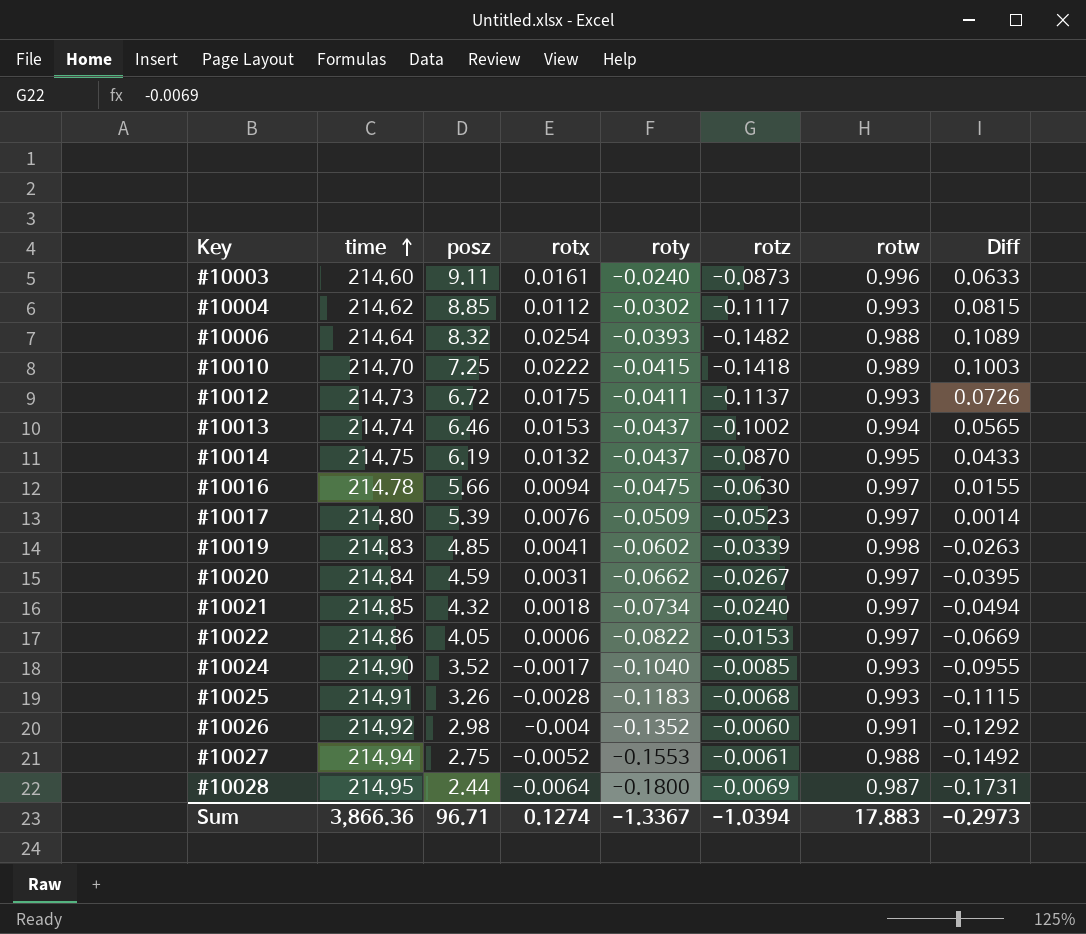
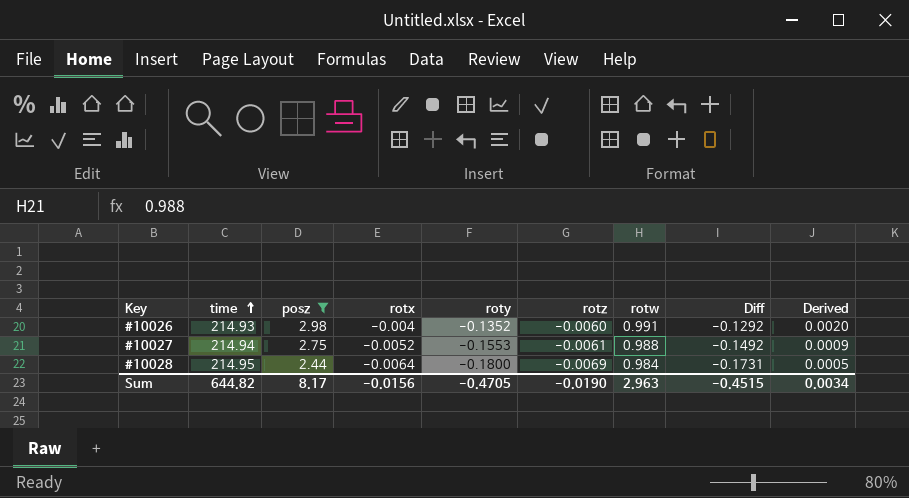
filter: none -> posz <= 2.98
column Derived | formula: none -> [rotx] - [rotz]
#10026 | time: 214.92 -> 214.93
#10028 | rotw: 0.987 -> 0.984
Sum | time: 3,866.36 -> 644.82
Sum | posz: 96.71 -> 8.17
Sum | rotx: 0.1274 -> -0.0156
Sum | roty: -1.3367 -> -0.4705
Sum | rotz: -1.0394 -> -0.0190
Sum | rotw: 17.883 -> 2.963
Sum | Diff: -0.2973 -> -0.4515

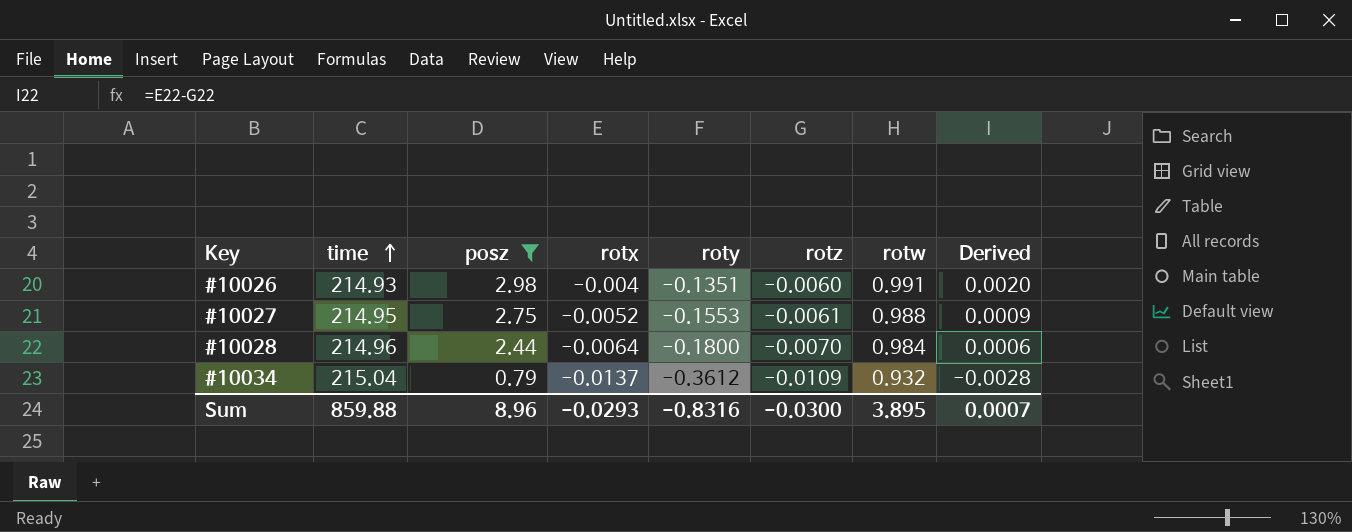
column Diff | formula: [roty] - [rotz] -> none
#10026 | roty: -0.1352 -> -0.1351
#10027 | time: 214.94 -> 214.95
#10028 | time: 214.95 -> 214.96
#10028 | rotz: -0.0069 -> -0.0070
#10028 | Derived: 0.0005 -> 0.0006
row #10034: none -> 215.04 | 0.79 | -0.0137 | -0.3612 | -0.0109 | 0.932 | -0.0028
Sum | time: 644.82 -> 859.88
Sum | posz: 8.17 -> 8.96
Sum | rotx: -0.0156 -> -0.0293
Sum | roty: -0.4705 -> -0.8316
Sum | rotz: -0.0190 -> -0.0300
Sum | rotw: 2.963 -> 3.895
Sum | Derived: 0.0034 -> 0.0007

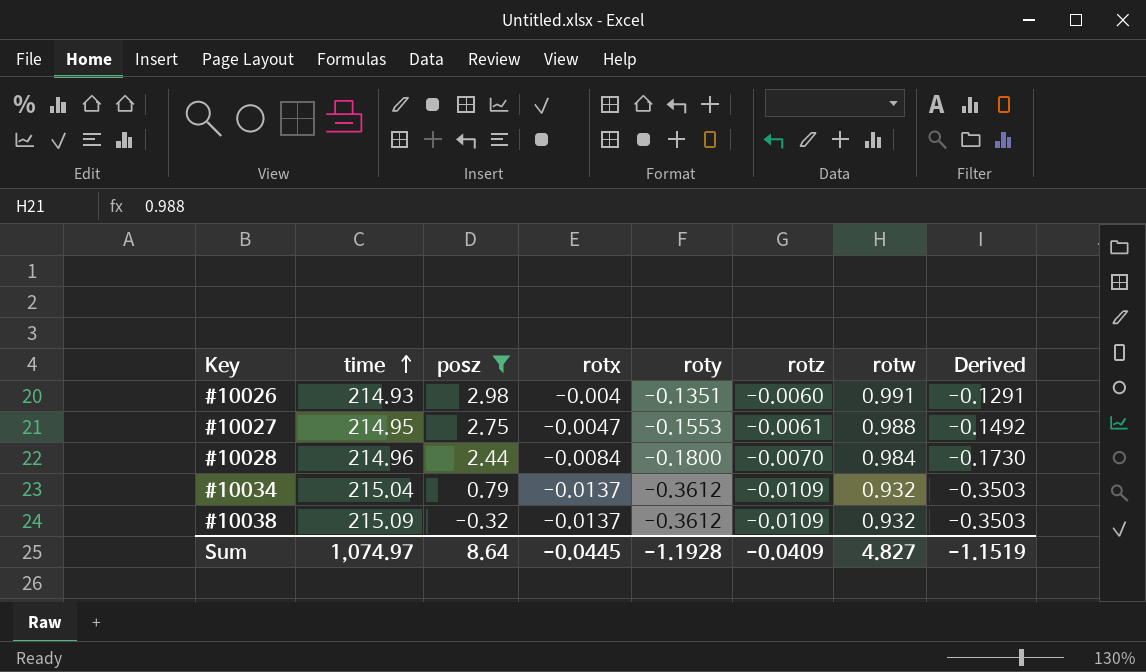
column Derived | formula: [rotx] - [rotz] -> [roty] - [rotz]
#10027 | rotx: -0.0052 -> -0.0047
#10028 | rotx: -0.0064 -> -0.0084
row #10038: none -> 215.09 | -0.32 | -0.0137 | -0.3612 | -0.0109 | 0.932 | -0.3503
Sum | time: 859.88 -> 1,074.97
Sum | posz: 8.96 -> 8.64
Sum | rotx: -0.0293 -> -0.0445
Sum | roty: -0.8316 -> -1.1928
Sum | rotz: -0.0300 -> -0.0409
Sum | rotw: 3.895 -> 4.827
Sum | Derived: 0.0007 -> -1.1519

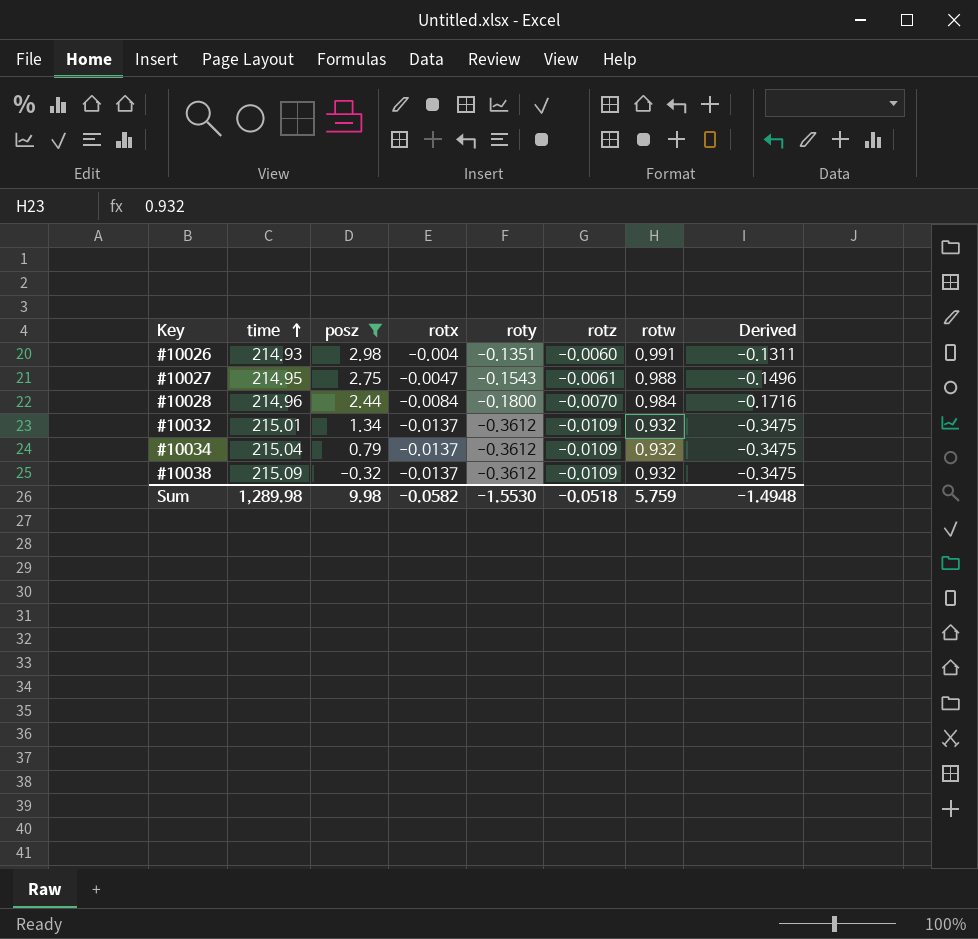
column Derived | formula: [roty] - [rotz] -> [roty] - [rotx]
#10027 | roty: -0.1553 -> -0.1543
row #10032: none -> 215.01 | 1.34 | -0.0137 | -0.3612 | -0.0109 | 0.932 | -0.3475
Sum | time: 1,074.97 -> 1,289.98
Sum | posz: 8.64 -> 9.98
Sum | rotx: -0.0445 -> -0.0582
Sum | roty: -1.1928 -> -1.5530
Sum | rotz: -0.0409 -> -0.0518
Sum | rotw: 4.827 -> 5.759
Sum | Derived: -1.1519 -> -1.4948

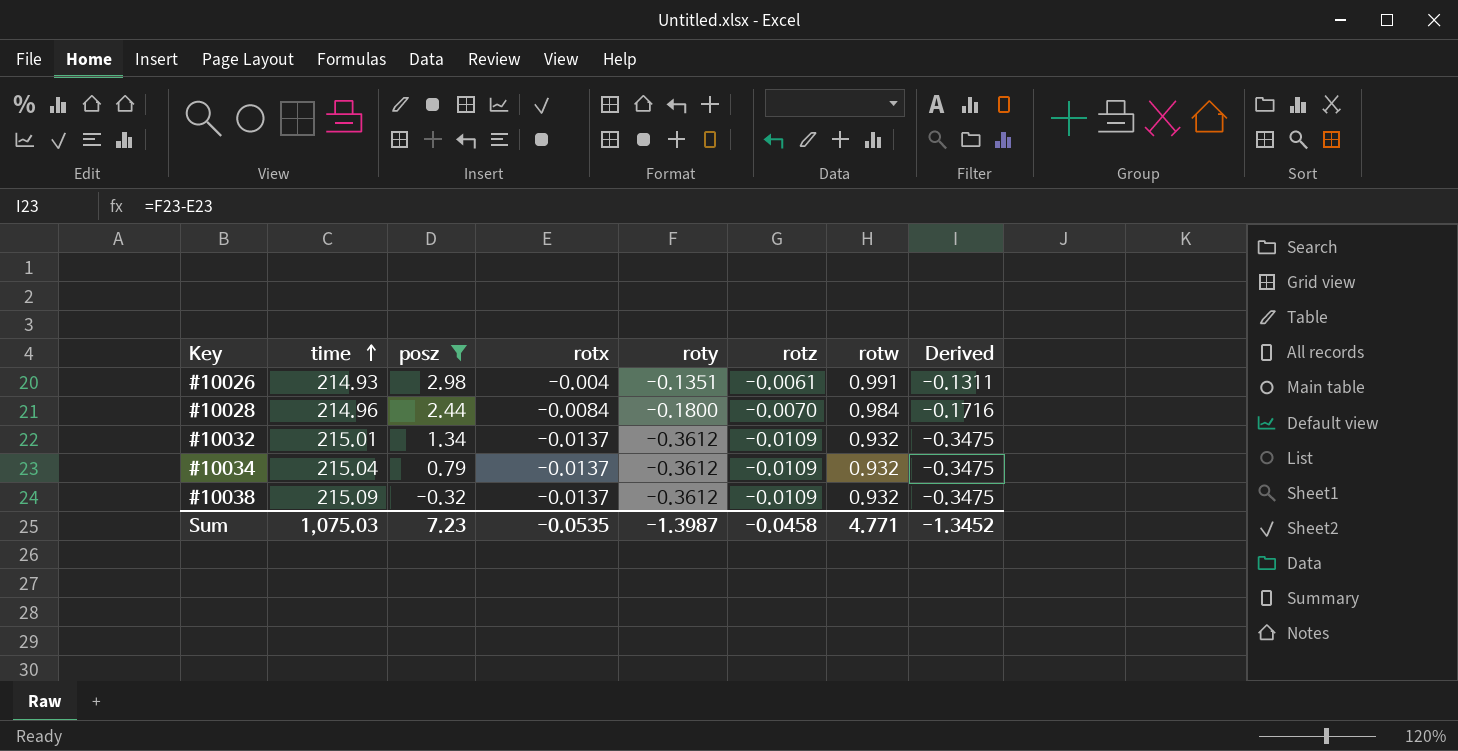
row #10027: 214.95 | 2.75 | -0.0047 | -0.1543 | -0.0061 | 0.988 | -0.1496 -> none
#10026 | rotz: -0.0060 -> -0.0061
Sum | time: 1,289.98 -> 1,075.03
Sum | posz: 9.98 -> 7.23
Sum | rotx: -0.0582 -> -0.0535
Sum | roty: -1.5530 -> -1.3987
Sum | rotz: -0.0518 -> -0.0458
Sum | rotw: 5.759 -> 4.771
Sum | Derived: -1.4948 -> -1.3452

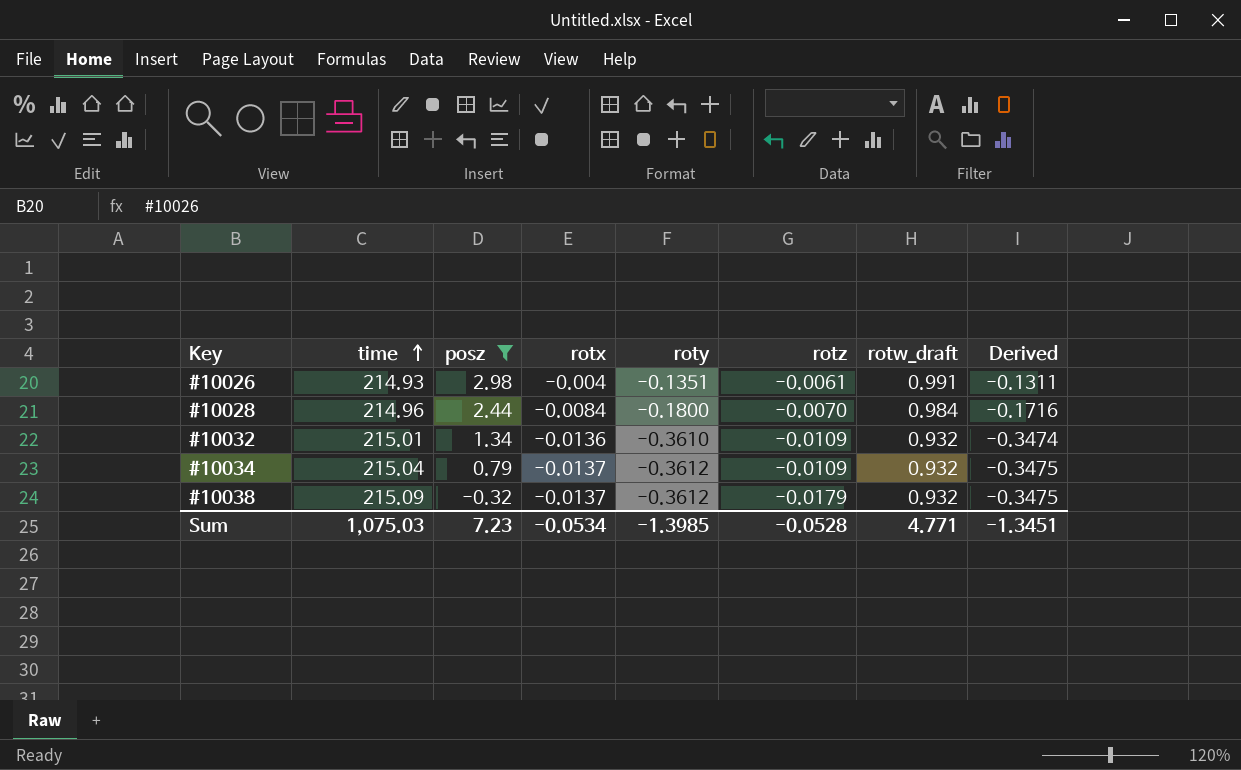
column name: rotw -> rotw_draft
#10032 | rotx: -0.0137 -> -0.0136
#10032 | roty: -0.3612 -> -0.3610
#10032 | Derived: -0.3475 -> -0.3474
#10038 | rotz: -0.0109 -> -0.0179
Sum | rotx: -0.0535 -> -0.0534
Sum | roty: -1.3987 -> -1.3985
Sum | rotz: -0.0458 -> -0.0528
Sum | Derived: -1.3452 -> -1.3451

